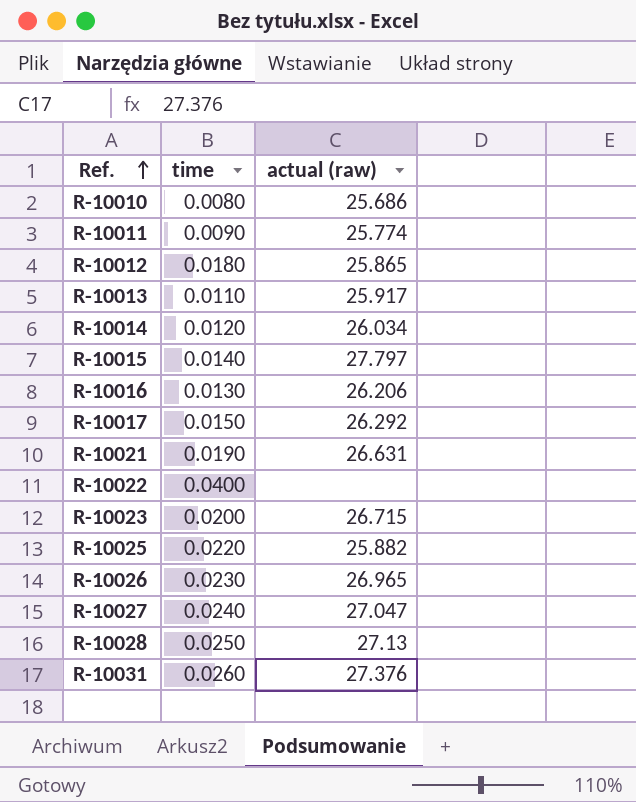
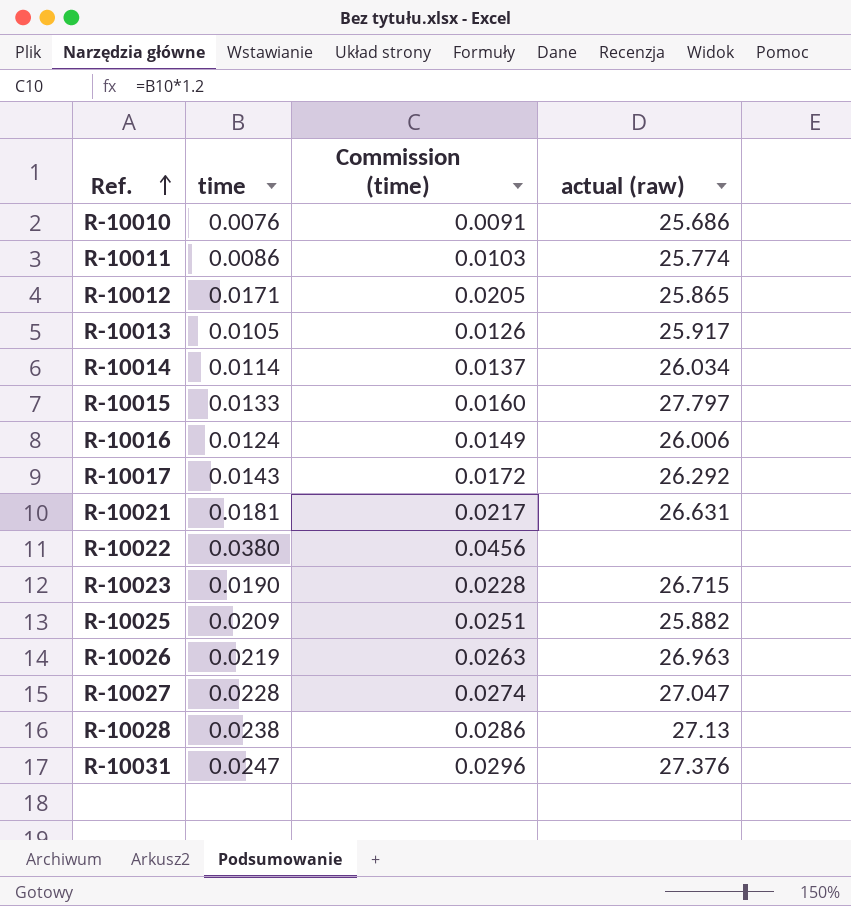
column Commission (time) | formula: none -> [time] * 1.2
R-10010 | time: 0.0080 -> 0.0076
R-10011 | time: 0.0090 -> 0.0086
R-10012 | time: 0.0180 -> 0.0171
R-10013 | time: 0.0110 -> 0.0105
R-10014 | time: 0.0120 -> 0.0114
R-10015 | time: 0.0140 -> 0.0133
R-10016 | time: 0.0130 -> 0.0124
R-10016 | actual (raw): 26.206 -> 26.006
R-10017 | time: 0.0150 -> 0.0143
R-10021 | time: 0.0190 -> 0.0181
R-10022 | time: 0.0400 -> 0.0380
R-10023 | time: 0.0200 -> 0.0190
R-10025 | time: 0.0220 -> 0.0209
R-10026 | time: 0.0230 -> 0.0219
R-10026 | actual (raw): 26.965 -> 26.963
R-10027 | time: 0.0240 -> 0.0228
R-10028 | time: 0.0250 -> 0.0238
R-10031 | time: 0.0260 -> 0.0247

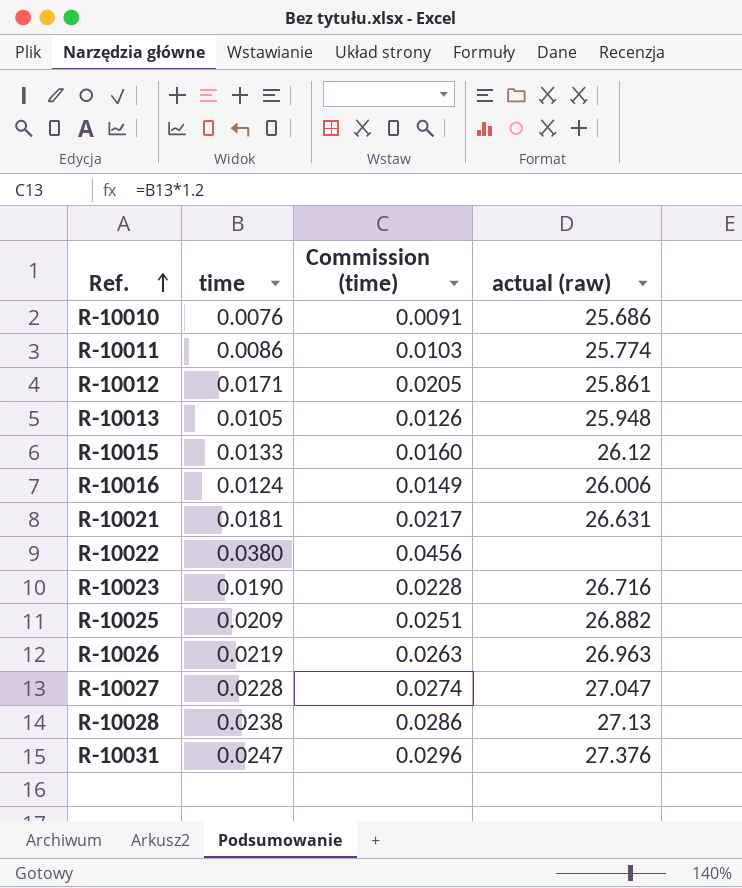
row R-10014: 0.0114 | 0.0137 | 26.034 -> none
row R-10017: 0.0143 | 0.0172 | 26.292 -> none
R-10012 | actual (raw): 25.865 -> 25.861
R-10013 | actual (raw): 25.917 -> 25.948
R-10015 | actual (raw): 27.797 -> 26.12
R-10023 | actual (raw): 26.715 -> 26.716
R-10025 | actual (raw): 25.882 -> 26.882

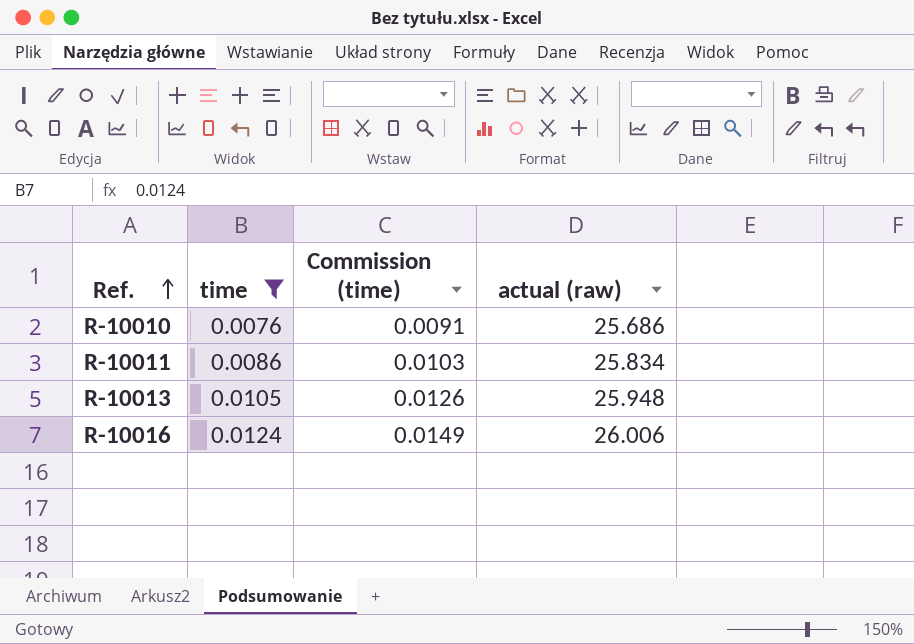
filter: none -> time <= 0.0124
R-10011 | actual (raw): 25.774 -> 25.834

